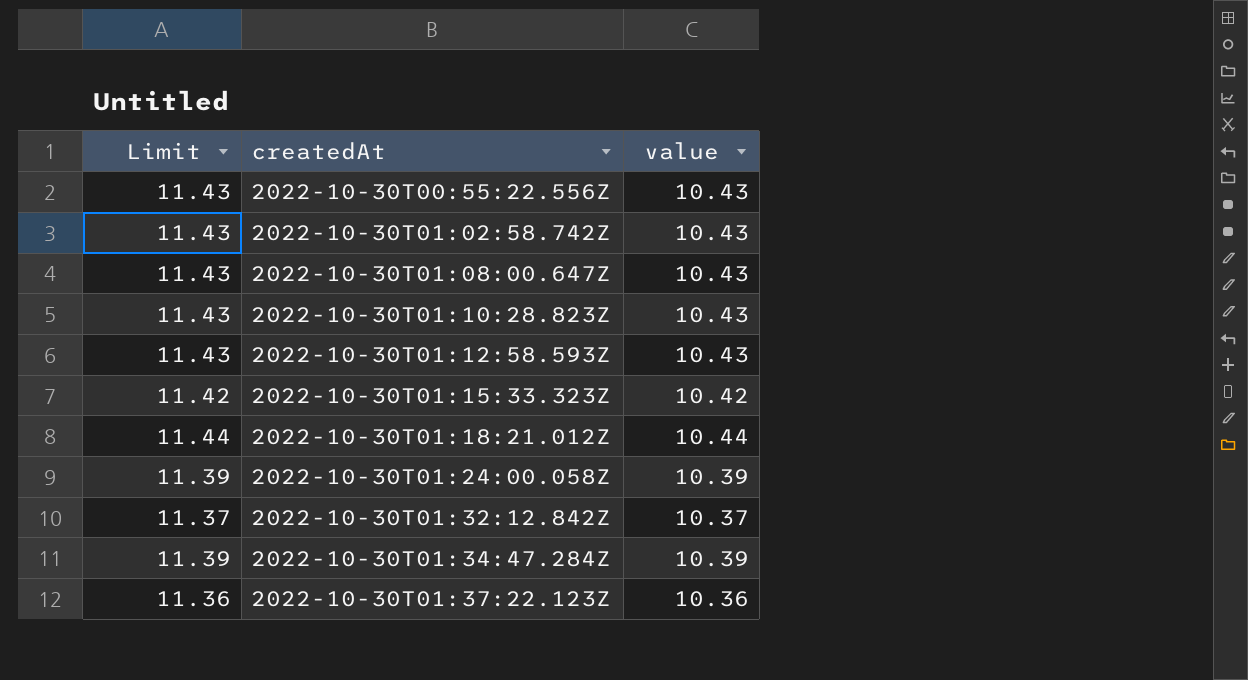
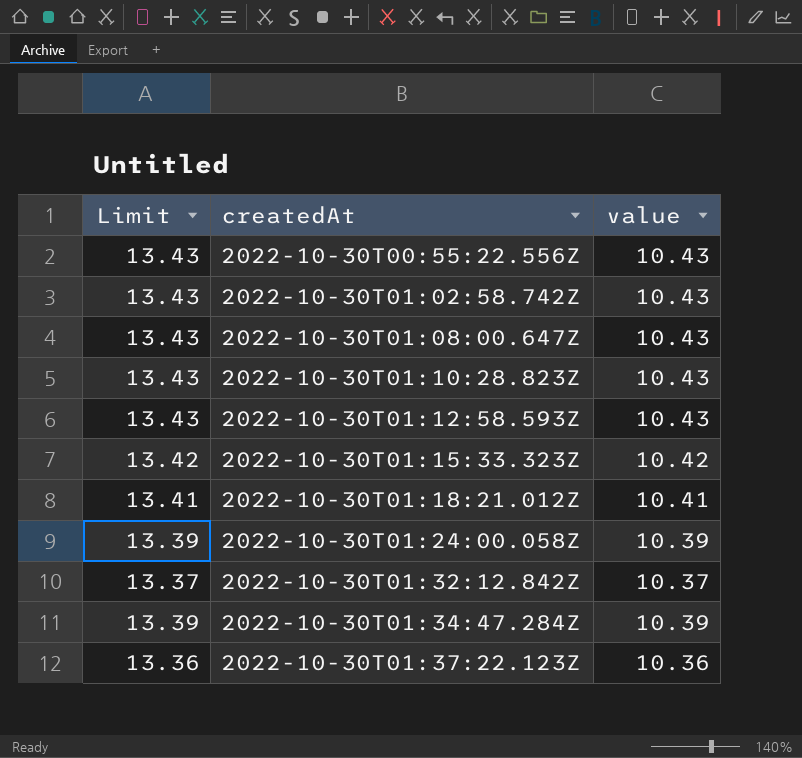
column Limit | formula: [value] + 1 -> [value] + 3
2022-10-30T01:18:21.012Z | value: 10.44 -> 10.41

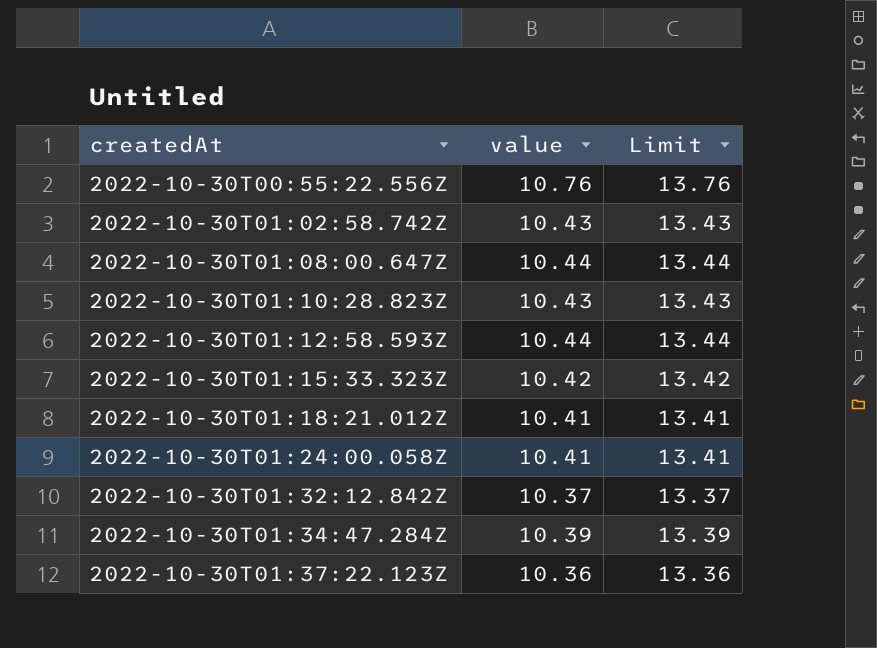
column Limit | position: 1 -> 3
2022-10-30T00:55:22.556Z | value: 10.43 -> 10.76
2022-10-30T00:55:22.556Z | Limit: 13.43 -> 13.76
2022-10-30T01:08:00.647Z | value: 10.43 -> 10.44
2022-10-30T01:08:00.647Z | Limit: 13.43 -> 13.44
2022-10-30T01:12:58.593Z | value: 10.43 -> 10.44
2022-10-30T01:12:58.593Z | Limit: 13.43 -> 13.44
2022-10-30T01:24:00.058Z | value: 10.39 -> 10.41
2022-10-30T01:24:00.058Z | Limit: 13.39 -> 13.41

